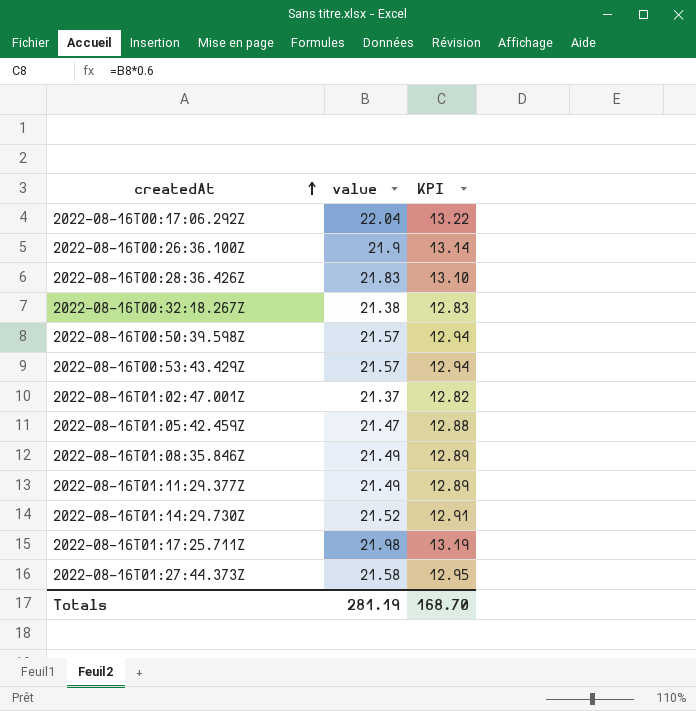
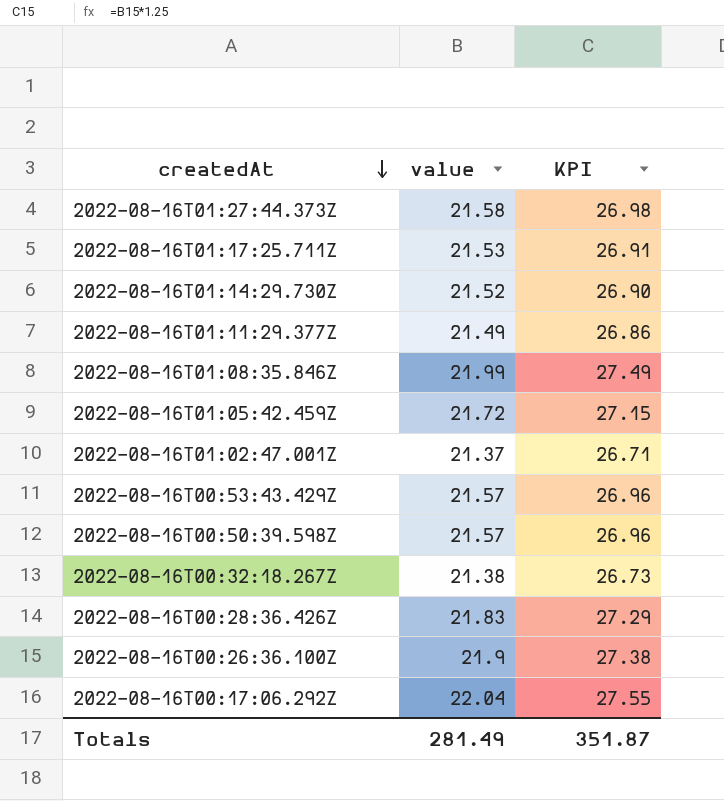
row order: createdAt ascending -> createdAt descending
column KPI | formula: [value] * 0.6 -> [value] * 1.25
2022-08-16T01:17:25.711Z | value: 21.98 -> 21.53
2022-08-16T01:08:35.846Z | value: 21.49 -> 21.99
2022-08-16T01:05:42.459Z | value: 21.47 -> 21.72
Totals | value: 281.19 -> 281.49
Totals | KPI: 168.70 -> 351.87

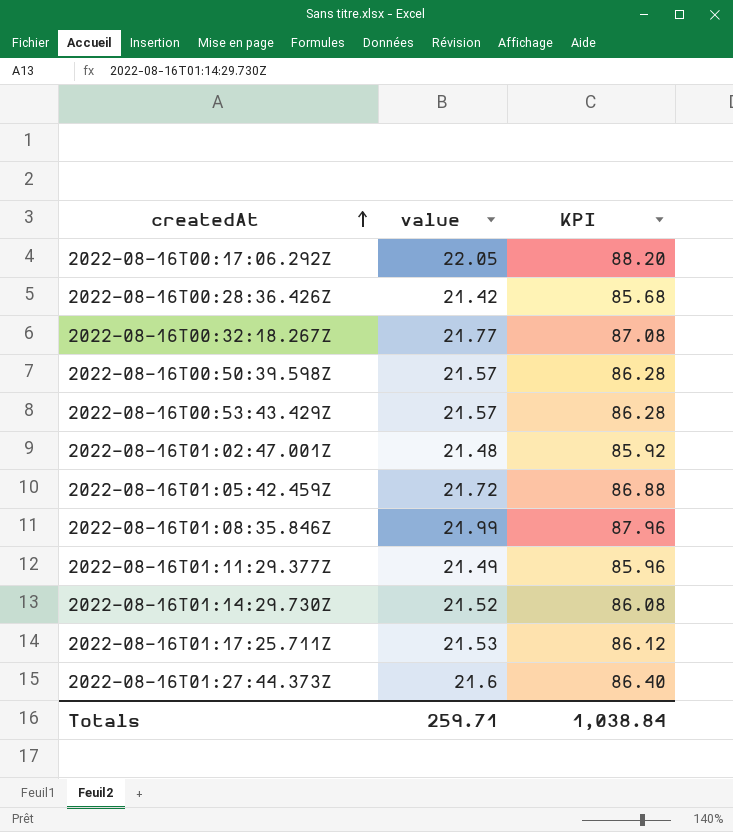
row order: createdAt descending -> createdAt ascending
column KPI | formula: [value] * 1.25 -> [value] * 4
row 2022-08-16T00:26:36.100Z: 21.9 | 27.38 -> none
2022-08-16T00:17:06.292Z | value: 22.04 -> 22.05
2022-08-16T00:28:36.426Z | value: 21.83 -> 21.42
2022-08-16T00:32:18.267Z | value: 21.38 -> 21.77
2022-08-16T01:02:47.001Z | value: 21.37 -> 21.48
2022-08-16T01:27:44.373Z | value: 21.58 -> 21.6
Totals | value: 281.49 -> 259.71
Totals | KPI: 351.87 -> 1,038.84

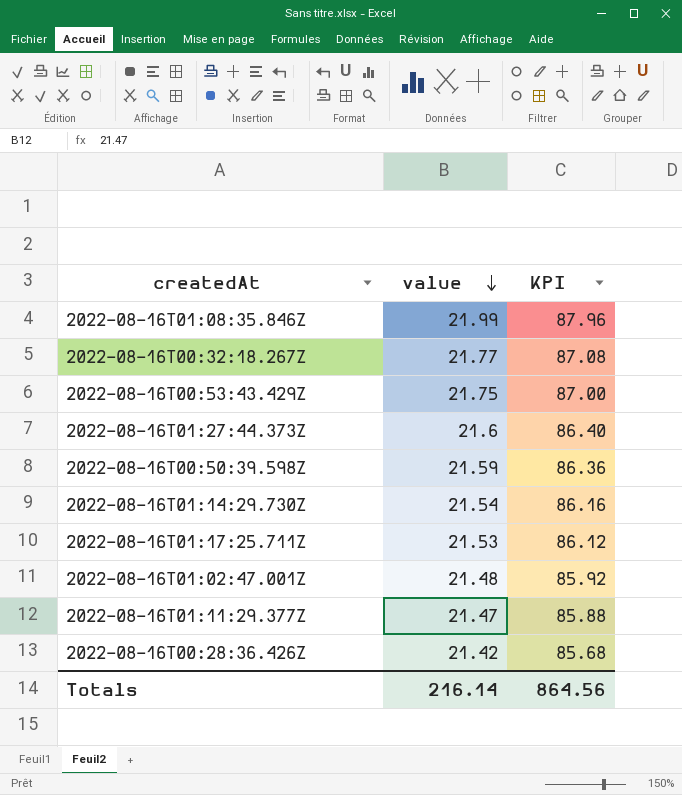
row order: createdAt ascending -> value descending
row 2022-08-16T00:17:06.292Z: 22.05 | 88.20 -> none
row 2022-08-16T01:05:42.459Z: 21.72 | 86.88 -> none
2022-08-16T00:53:43.429Z | value: 21.57 -> 21.75
2022-08-16T00:53:43.429Z | KPI: 86.28 -> 87.00
2022-08-16T00:50:39.598Z | value: 21.57 -> 21.59
2022-08-16T00:50:39.598Z | KPI: 86.28 -> 86.36
2022-08-16T01:14:29.730Z | value: 21.52 -> 21.54
2022-08-16T01:14:29.730Z | KPI: 86.08 -> 86.16
2022-08-16T01:11:29.377Z | value: 21.49 -> 21.47
2022-08-16T01:11:29.377Z | KPI: 85.96 -> 85.88
Totals | value: 259.71 -> 216.14
Totals | KPI: 1,038.84 -> 864.56

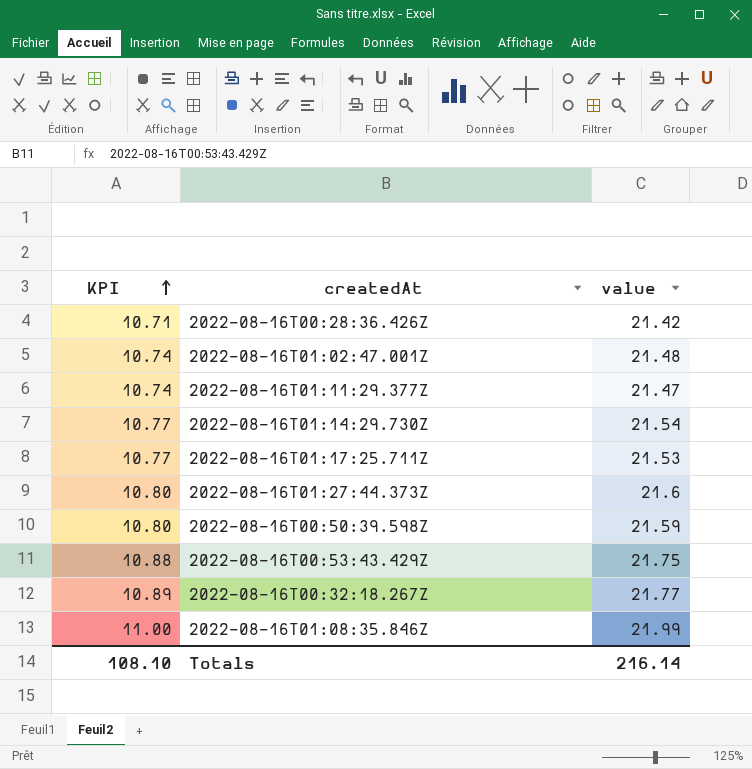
row order: value descending -> KPI ascending
column KPI | formula: [value] * 4 -> [value] * 0.5
column KPI | position: 3 -> 1
Totals | KPI: 864.56 -> 108.10

